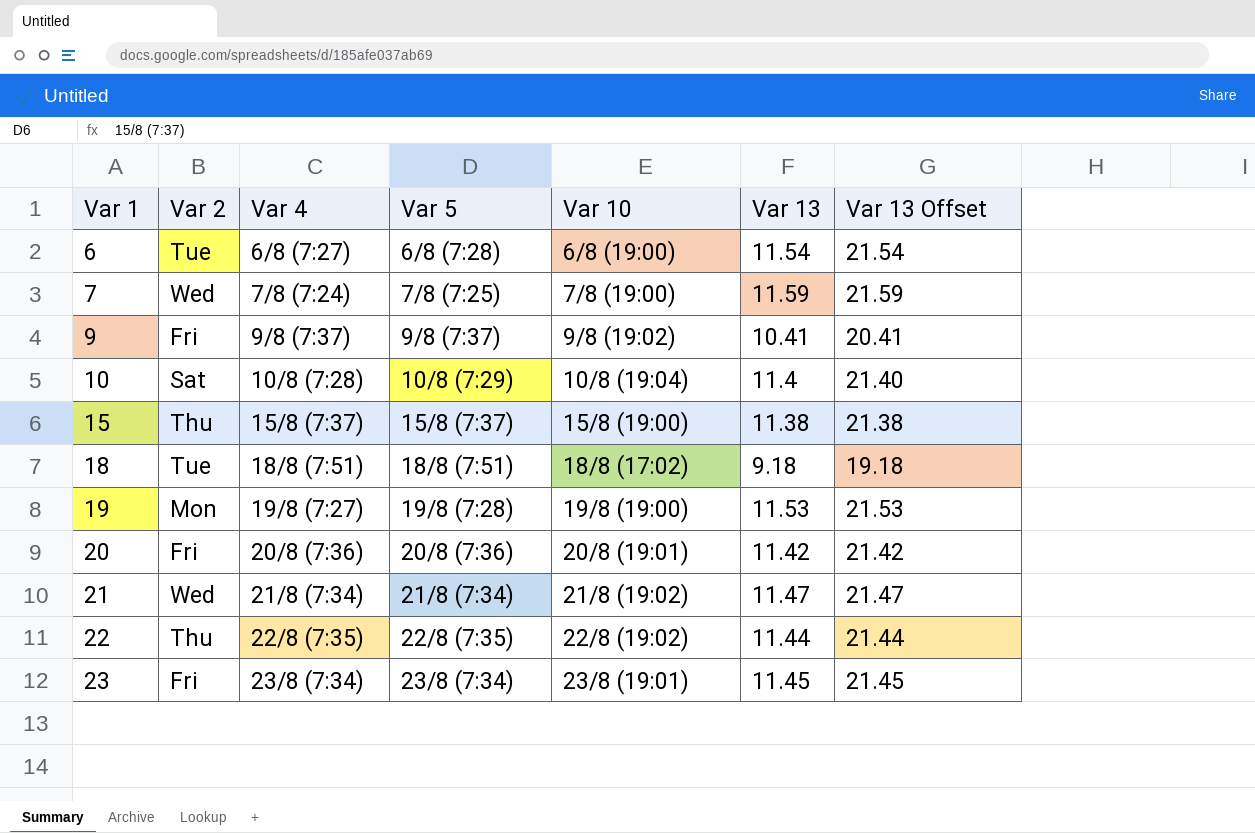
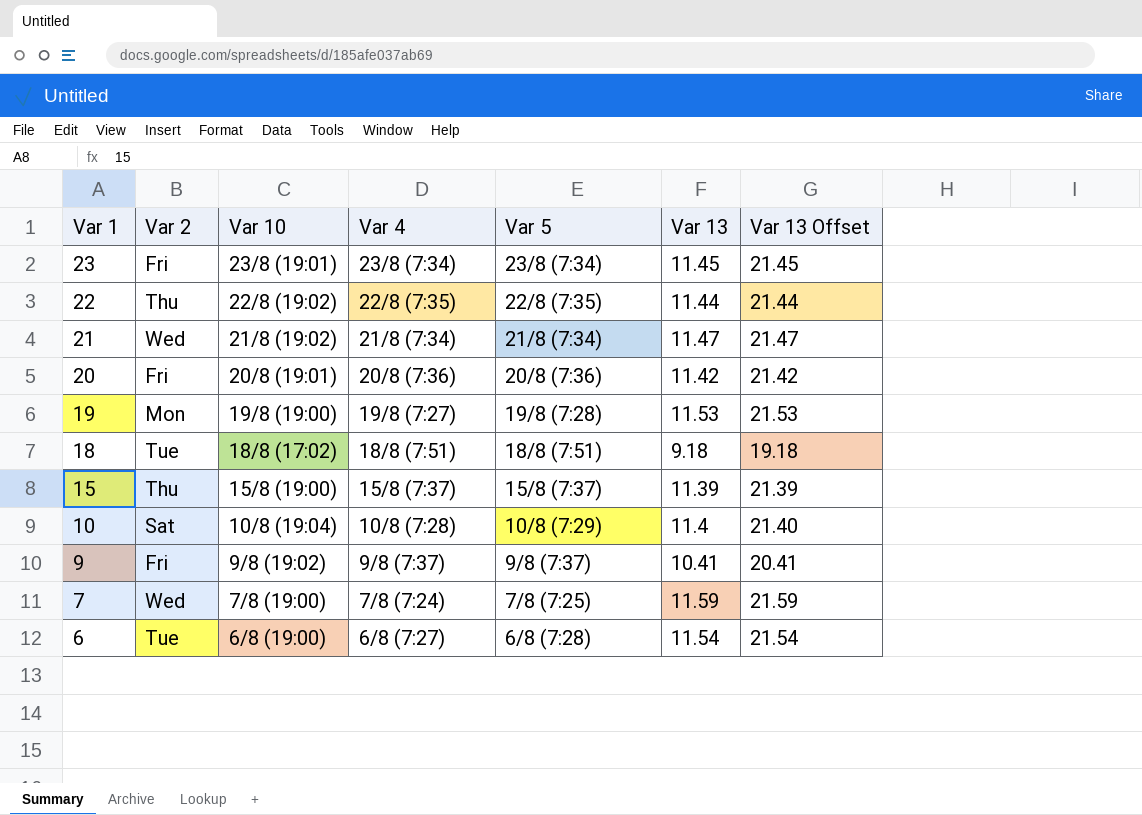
row order: Var 1 ascending -> Var 1 descending
column Var 10 | position: 5 -> 3
15 | Var 13: 11.38 -> 11.39
15 | Var 13 Offset: 21.38 -> 21.39

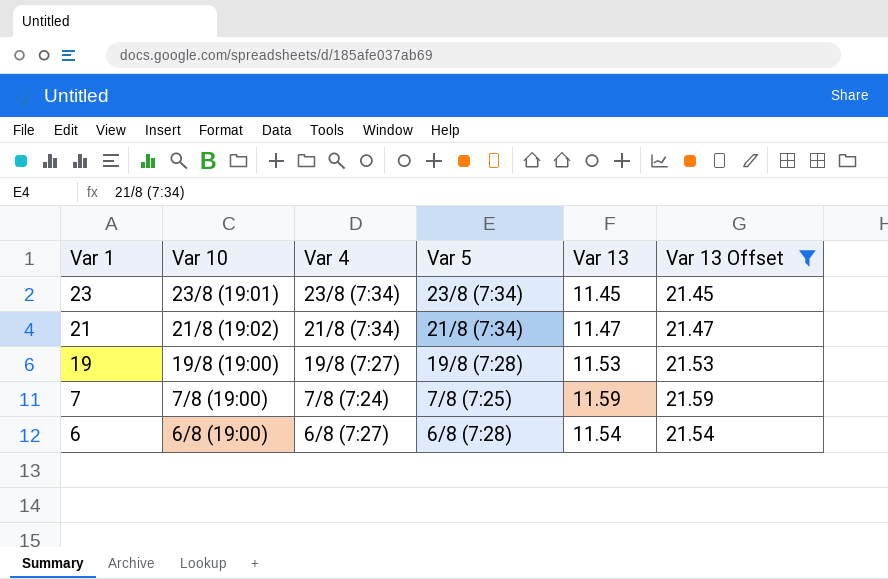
filter: none -> Var 13 Offset >= 21.45
column Var 2 | position: 2 -> none

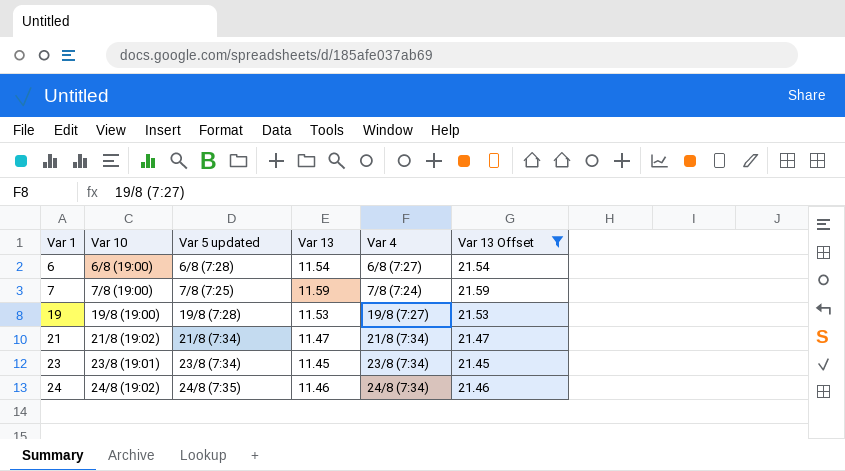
row order: Var 1 descending -> Var 1 ascending
column name: Var 5 -> Var 5 updated
column Var 4 | position: 3 -> 5
row 24: none -> 24/8 (19:02) | 24/8 (7:35) | 11.46 | 24/8 (7:34) | 21.46

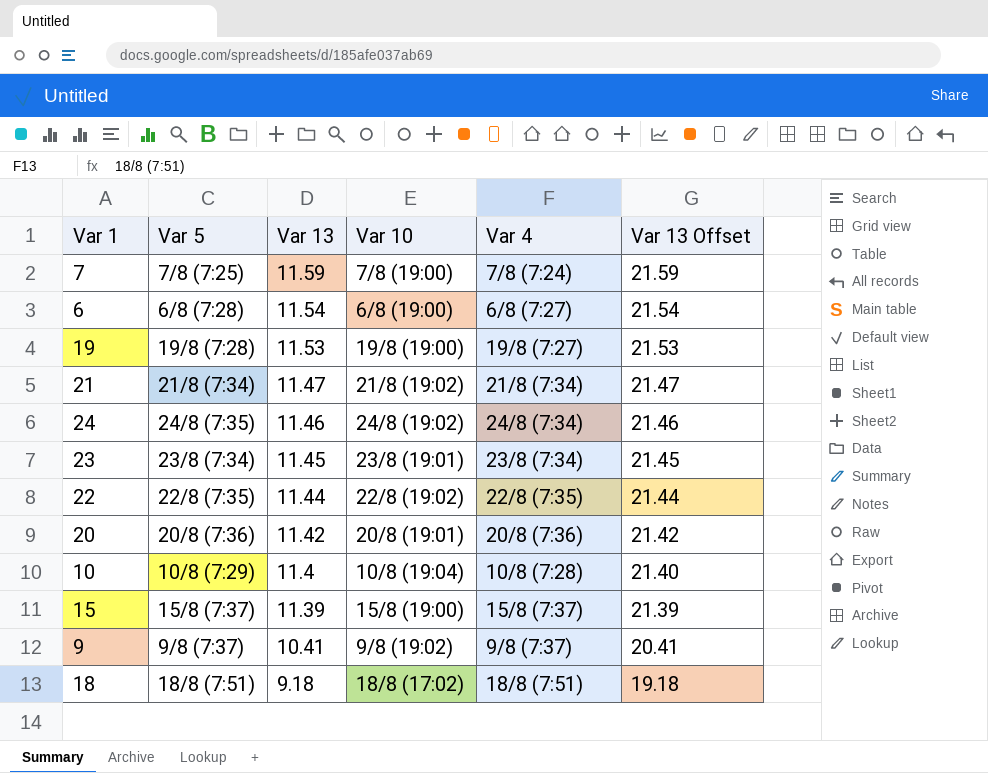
filter: Var 13 Offset >= 21.45 -> none
row order: Var 1 ascending -> Var 13 descending
column name: Var 5 updated -> Var 5
column Var 10 | position: 2 -> 4

